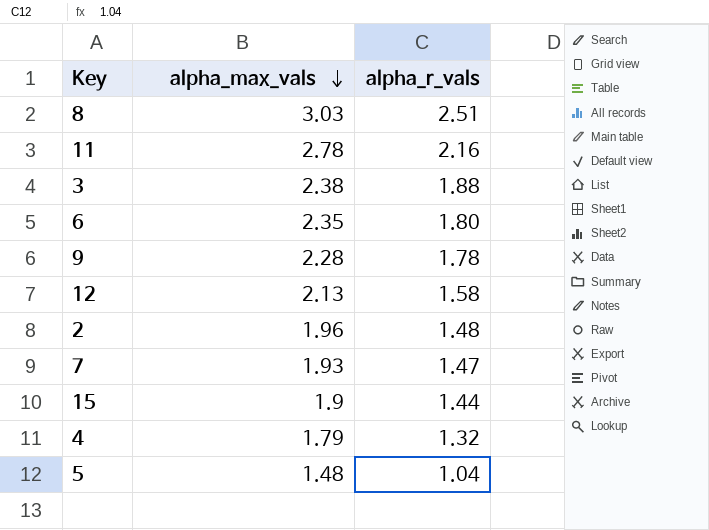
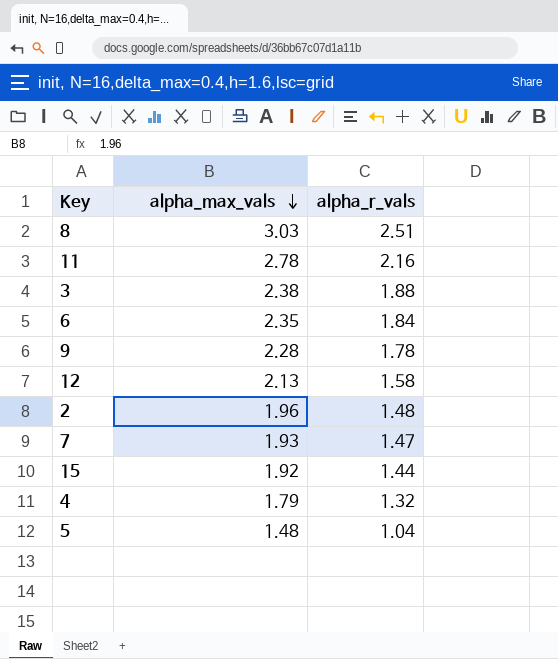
6 | alpha_r_vals: 1.80 -> 1.84
15 | alpha_max_vals: 1.9 -> 1.92

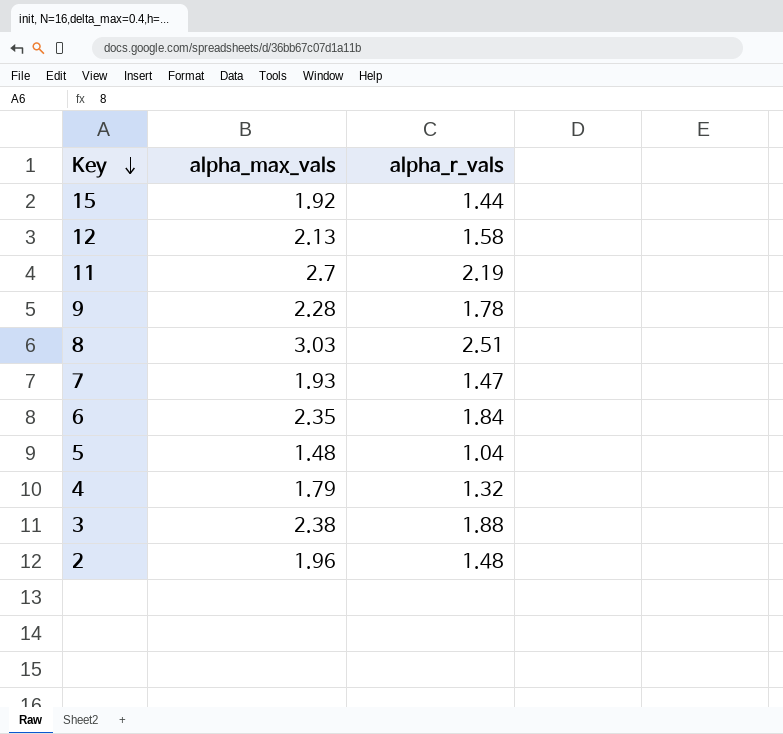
row order: alpha_max_vals descending -> Key descending
11 | alpha_max_vals: 2.78 -> 2.7
11 | alpha_r_vals: 2.16 -> 2.19

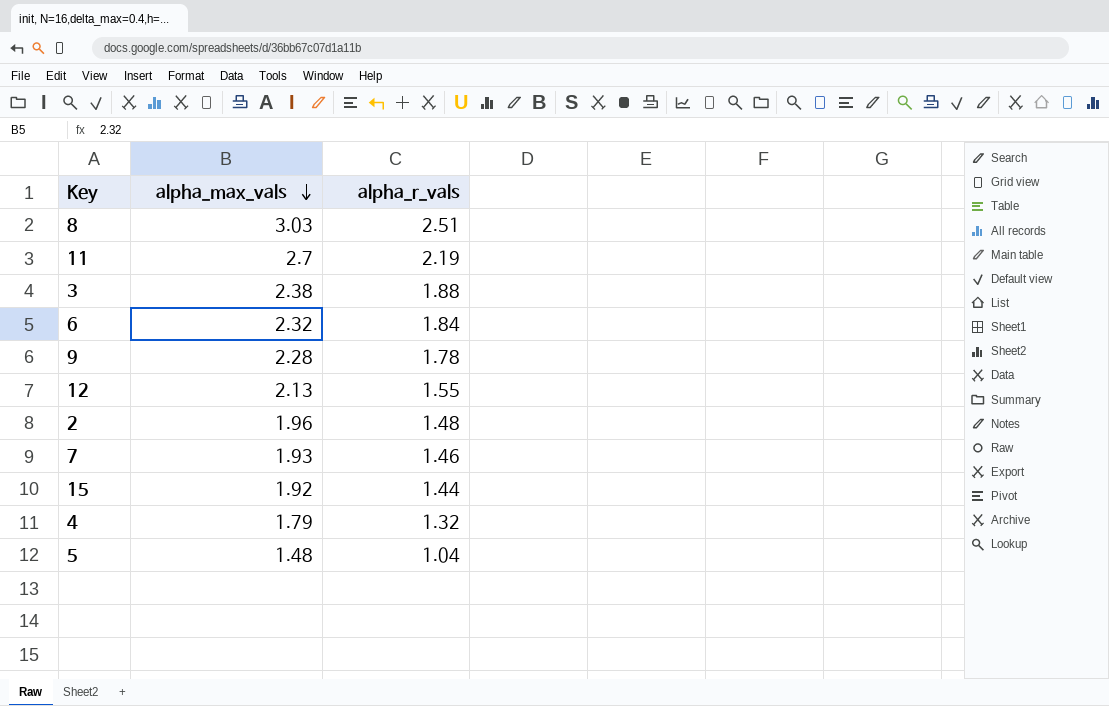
row order: Key descending -> alpha_max_vals descending
6 | alpha_max_vals: 2.35 -> 2.32
12 | alpha_r_vals: 1.58 -> 1.55
7 | alpha_r_vals: 1.47 -> 1.46

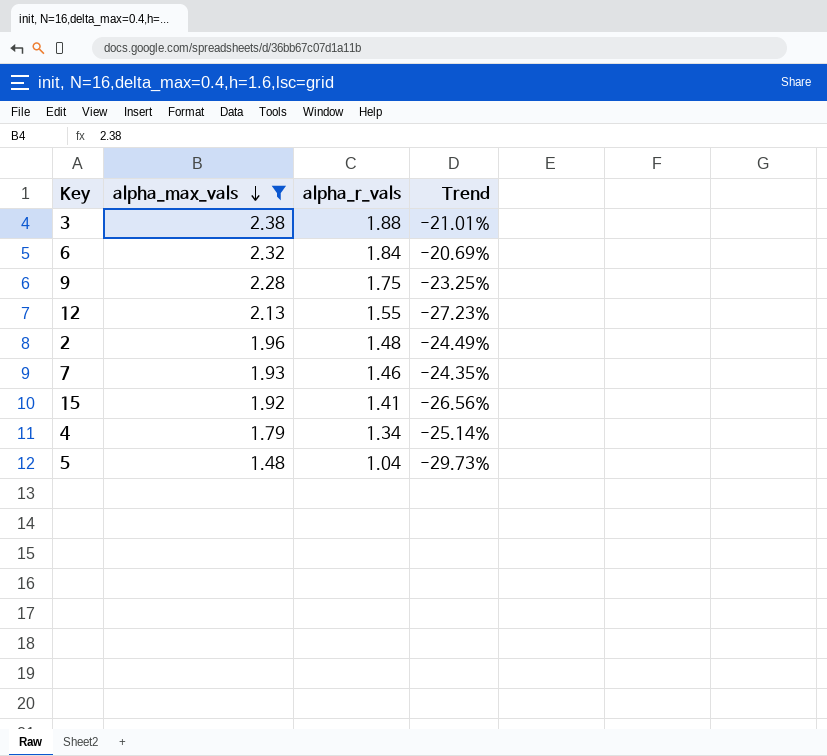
filter: none -> alpha_max_vals <= 2.38
column Trend | formula: none -> ([alpha_r_vals] - [alpha_max_vals]) / [alpha_max_vals]
9 | alpha_r_vals: 1.78 -> 1.75
15 | alpha_r_vals: 1.44 -> 1.41
4 | alpha_r_vals: 1.32 -> 1.34

